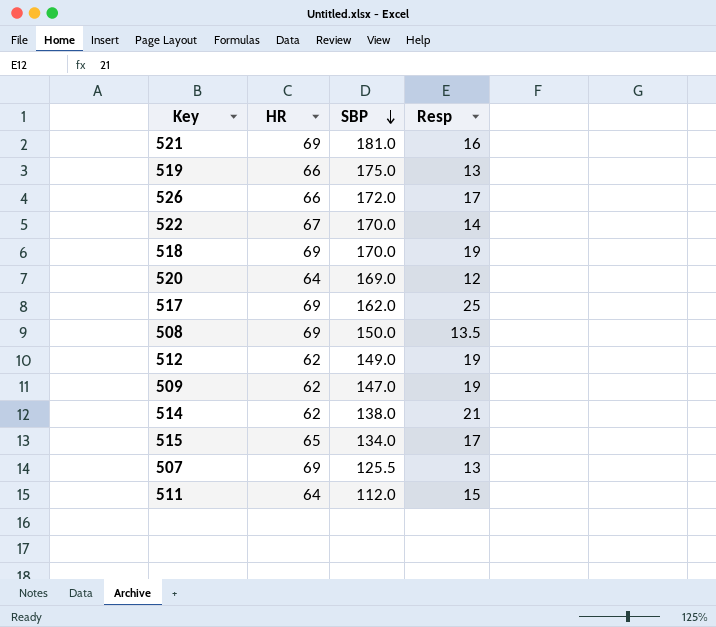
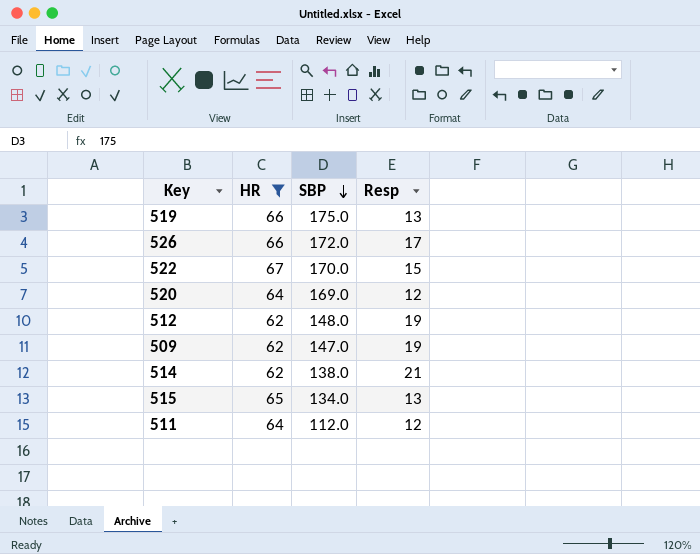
filter: none -> HR != 69
522 | Resp: 14 -> 15
512 | SBP: 149.0 -> 148.0
515 | Resp: 17 -> 13
511 | Resp: 15 -> 12

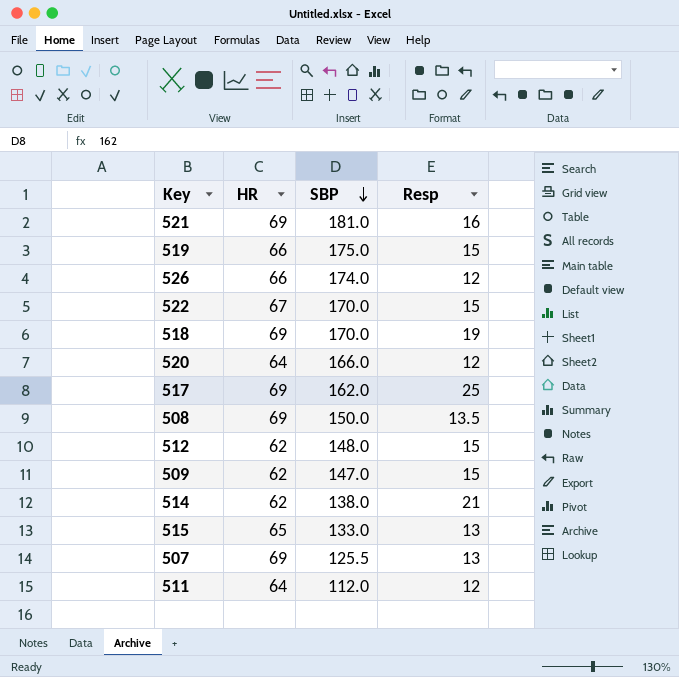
filter: HR != 69 -> none
519 | Resp: 13 -> 15
526 | SBP: 172.0 -> 174.0
526 | Resp: 17 -> 12
520 | SBP: 169.0 -> 166.0
512 | Resp: 19 -> 15
509 | Resp: 19 -> 15
515 | SBP: 134.0 -> 133.0

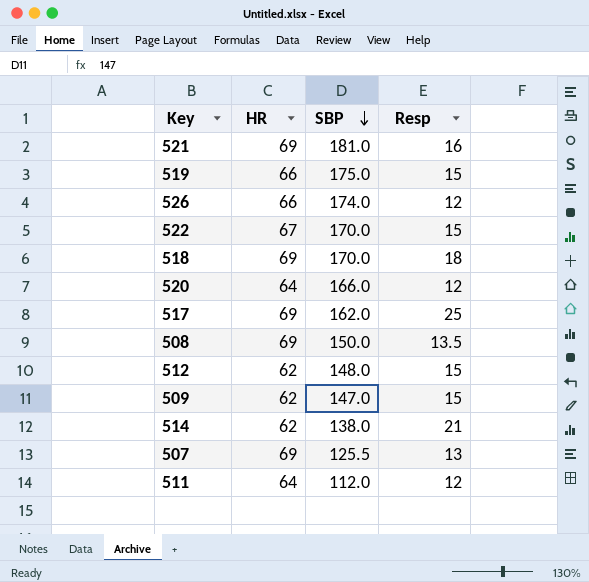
row 515: 65 | 133.0 | 13 -> none
518 | Resp: 19 -> 18

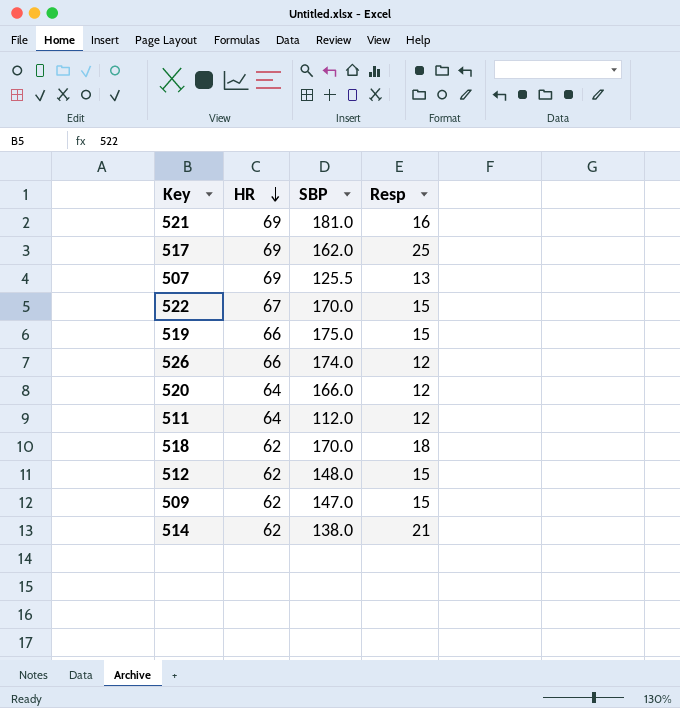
row order: SBP descending -> HR descending
row 508: 69 | 150.0 | 13.5 -> none
518 | HR: 69 -> 62

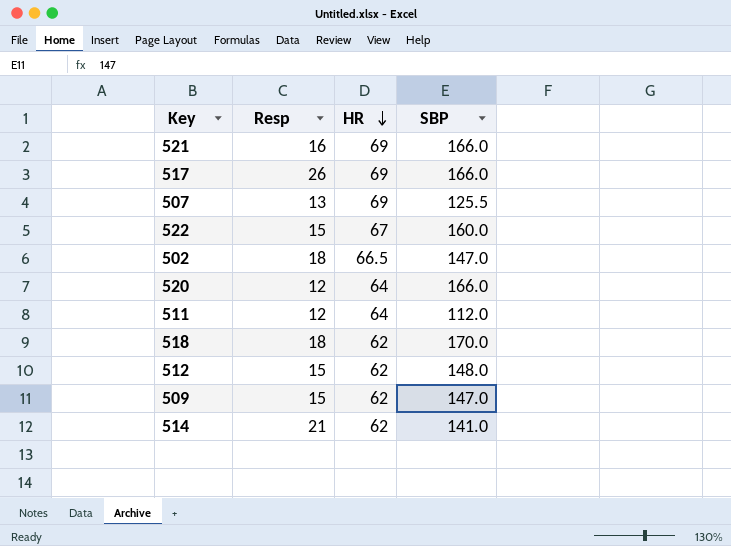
column Resp | position: 4 -> 2
row 519: 66 | 175.0 | 15 -> none
row 526: 66 | 174.0 | 12 -> none
521 | SBP: 181.0 -> 166.0
517 | Resp: 25 -> 26
517 | SBP: 162.0 -> 166.0
522 | SBP: 170.0 -> 160.0
row 502: none -> 18 | 66.5 | 147.0
514 | SBP: 138.0 -> 141.0

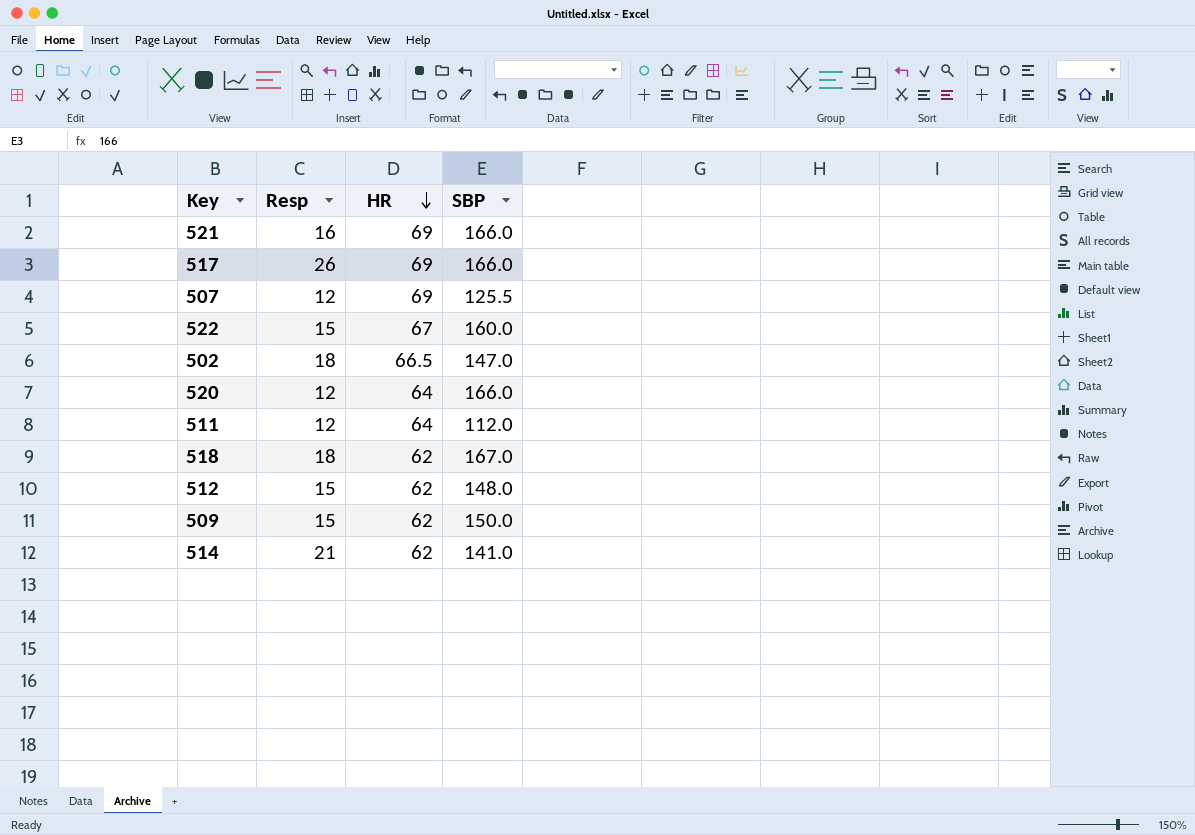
507 | Resp: 13 -> 12
518 | SBP: 170.0 -> 167.0
509 | SBP: 147.0 -> 150.0

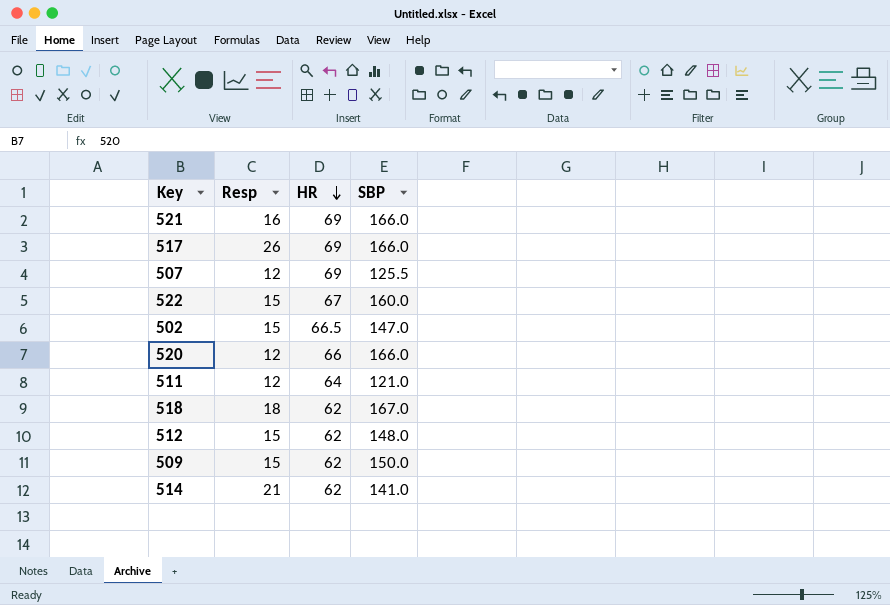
502 | Resp: 18 -> 15
520 | HR: 64 -> 66
511 | SBP: 112.0 -> 121.0

